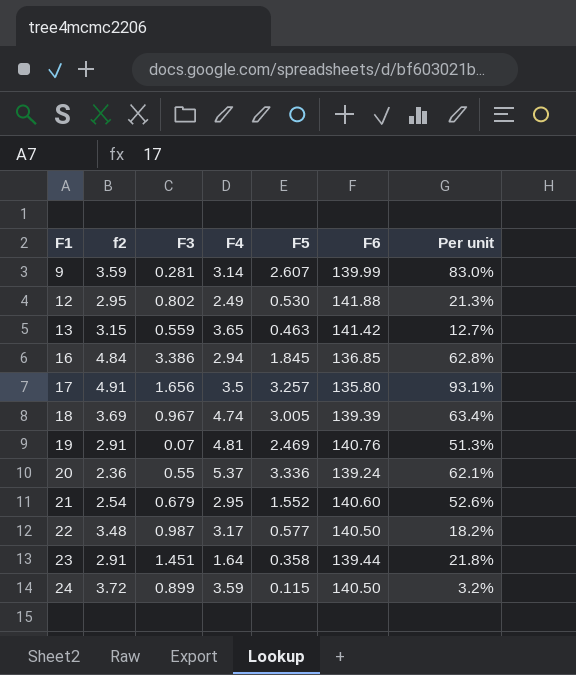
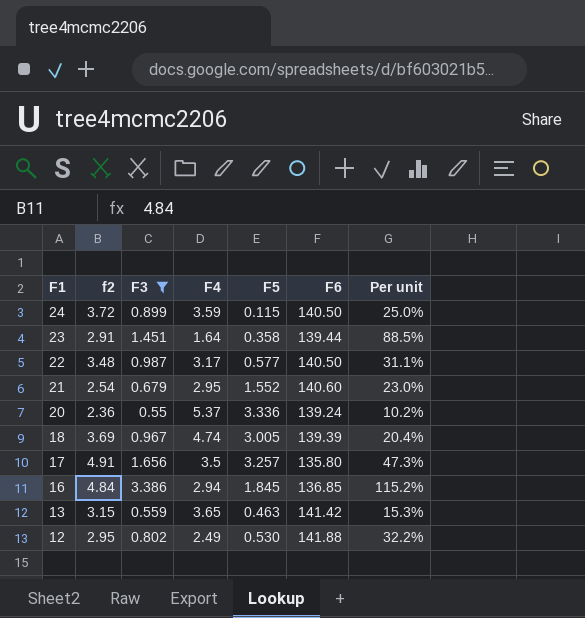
filter: none -> F3 >= 0.55
row order: F1 ascending -> F1 descending
column Per unit | formula: [F5] / [F4] -> [F3] / [F4]

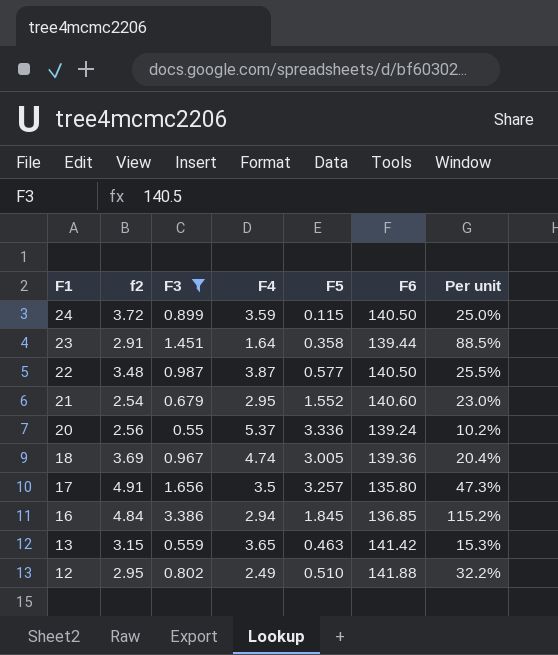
22 | F4: 3.17 -> 3.87
22 | Per unit: 31.1% -> 25.5%
20 | f2: 2.36 -> 2.56
18 | F6: 139.39 -> 139.36
12 | F5: 0.530 -> 0.510

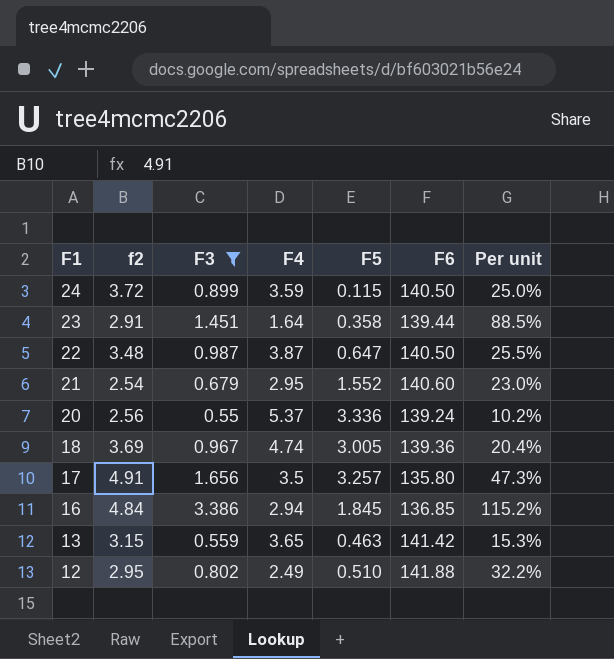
22 | F5: 0.577 -> 0.647

